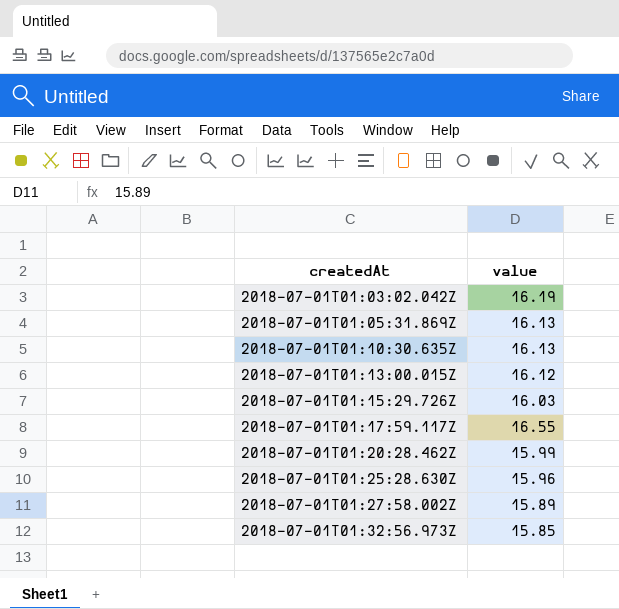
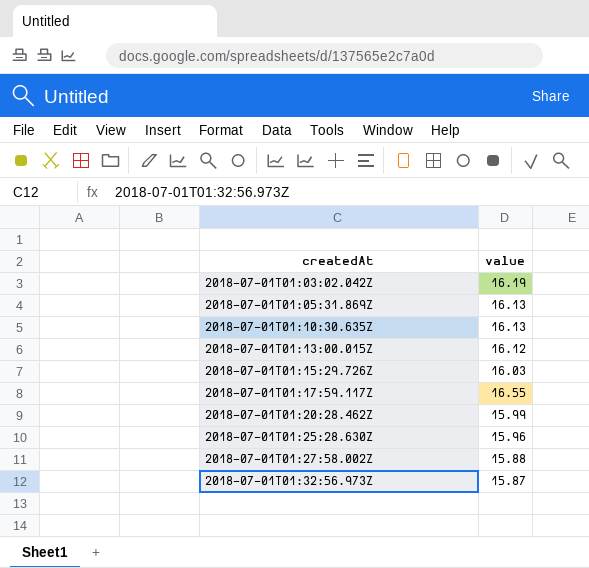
2018-07-01T01:27:58.002Z | value: 15.89 -> 15.88
2018-07-01T01:32:56.973Z | value: 15.85 -> 15.87

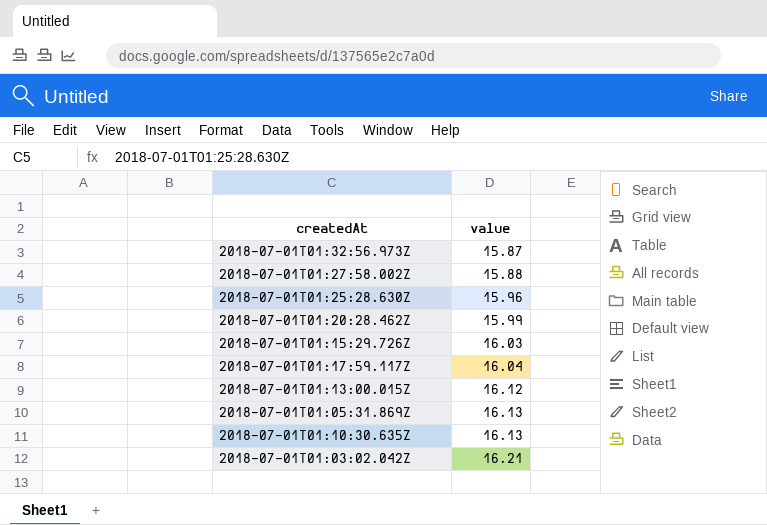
row order: createdAt ascending -> value ascending
2018-07-01T01:17:59.117Z | value: 16.55 -> 16.04
2018-07-01T01:03:02.042Z | value: 16.19 -> 16.21

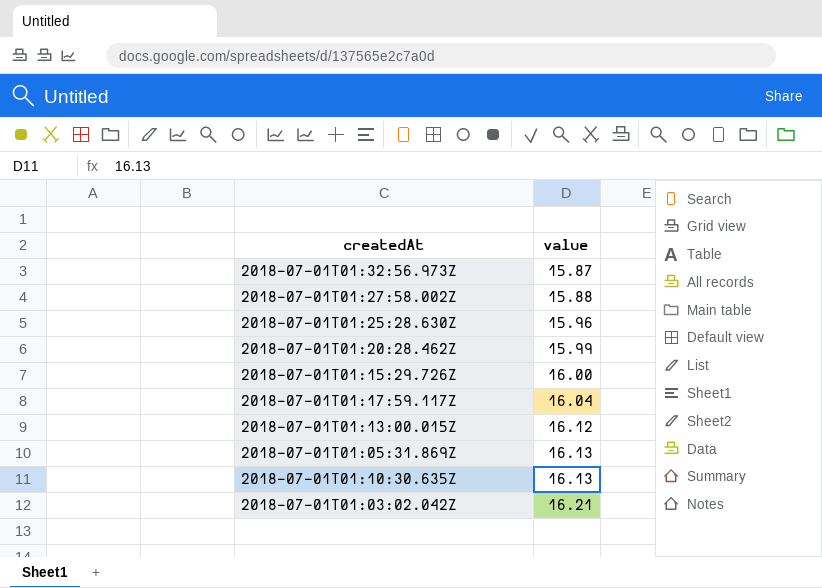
2018-07-01T01:15:29.726Z | value: 16.03 -> 16.00

